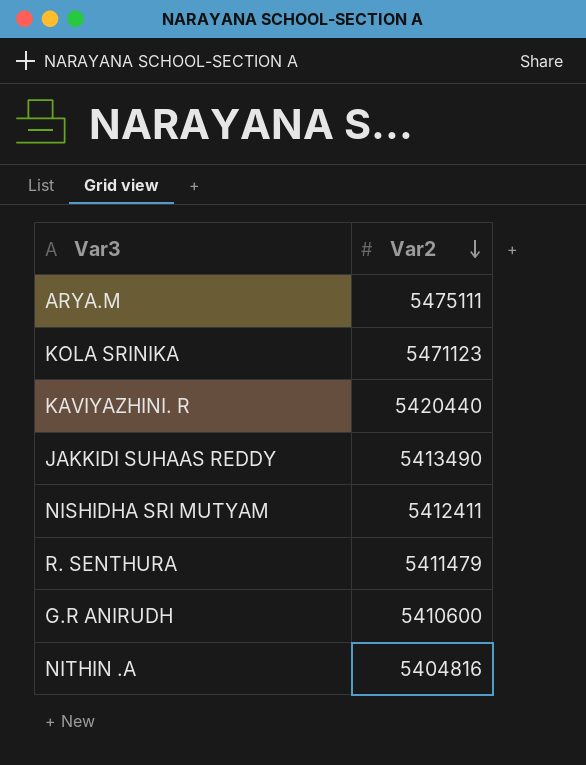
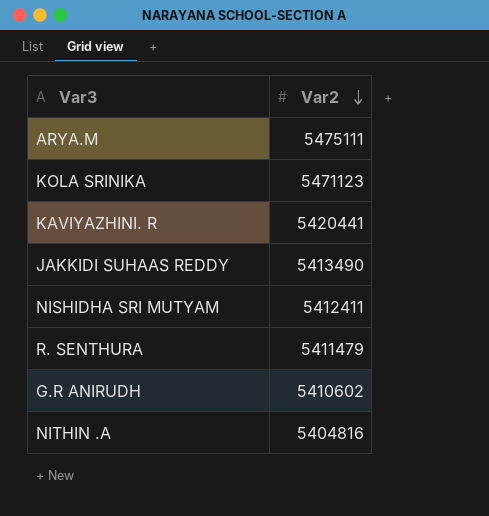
KAVIYAZHINI. R | Var2: 5420440 -> 5420441
G.R ANIRUDH | Var2: 5410600 -> 5410602

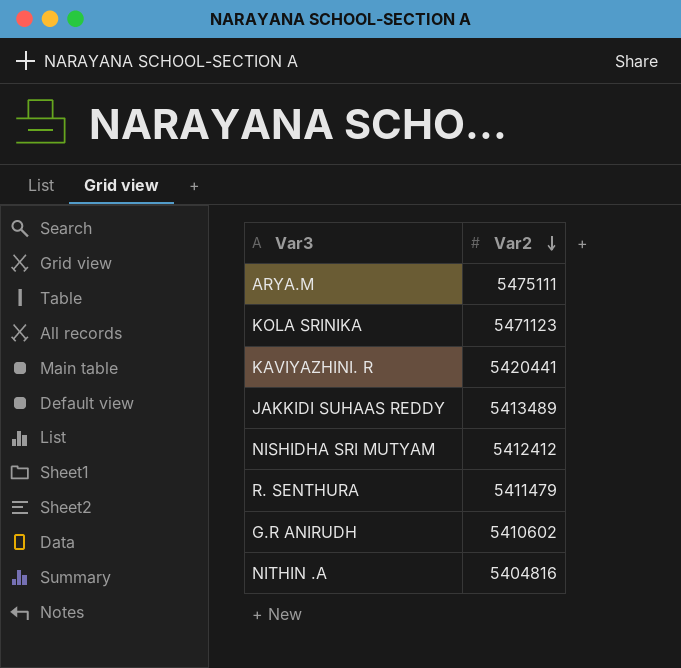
JAKKIDI SUHAAS REDDY | Var2: 5413490 -> 5413489
NISHIDHA SRI MUTYAM | Var2: 5412411 -> 5412412

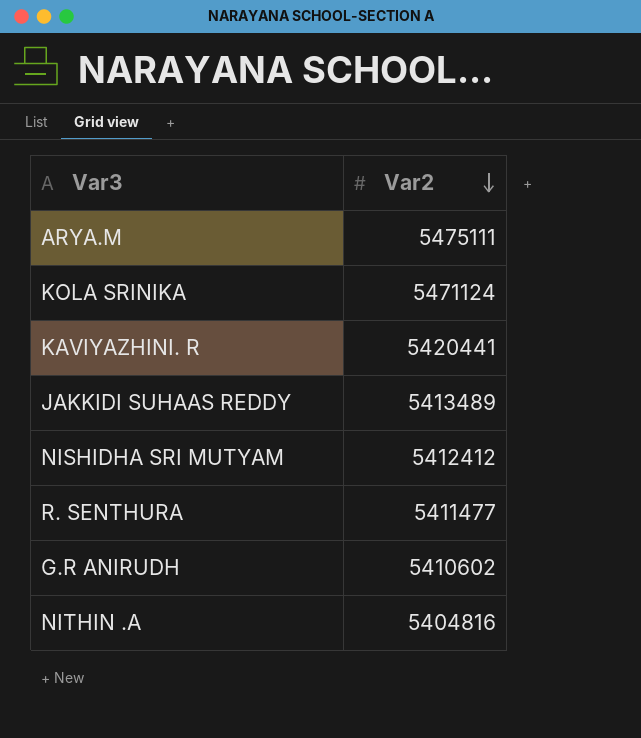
KOLA SRINIKA | Var2: 5471123 -> 5471124
R. SENTHURA | Var2: 5411479 -> 5411477

